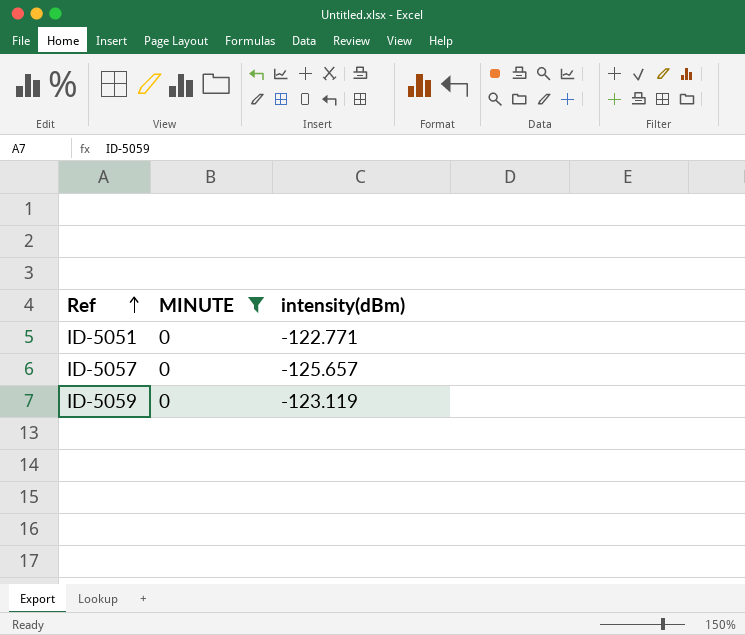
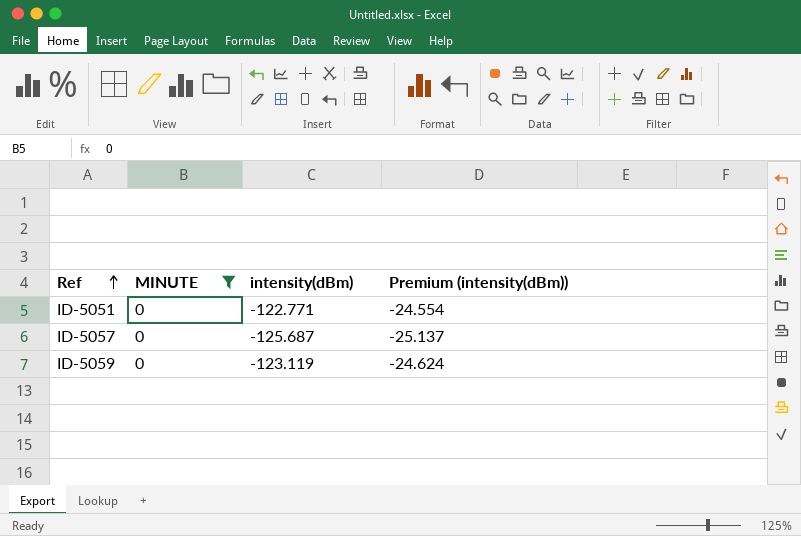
column Premium (intensity(dBm)) | formula: none -> [intensity(dBm)] * 0.2
ID-5057 | intensity(dBm): -125.657 -> -125.687

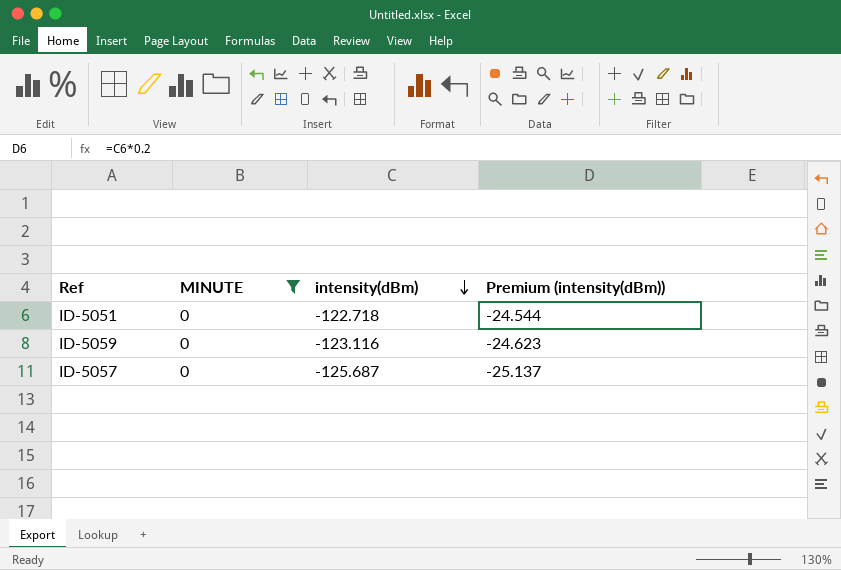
row order: Ref ascending -> intensity(dBm) descending
ID-5051 | intensity(dBm): -122.771 -> -122.718
ID-5051 | Premium (intensity(dBm)): -24.554 -> -24.544
ID-5059 | intensity(dBm): -123.119 -> -123.116
ID-5059 | Premium (intensity(dBm)): -24.624 -> -24.623

